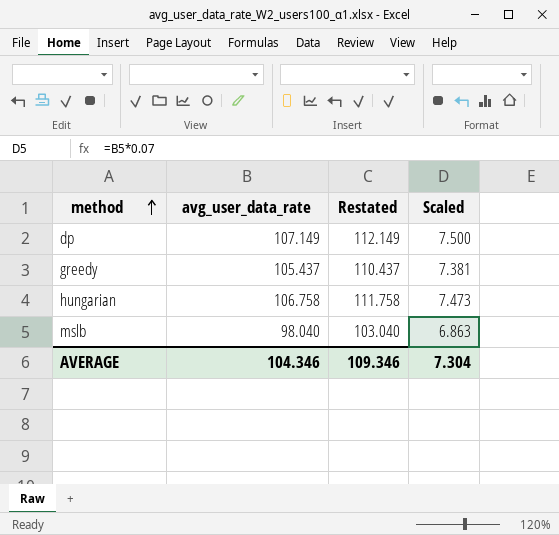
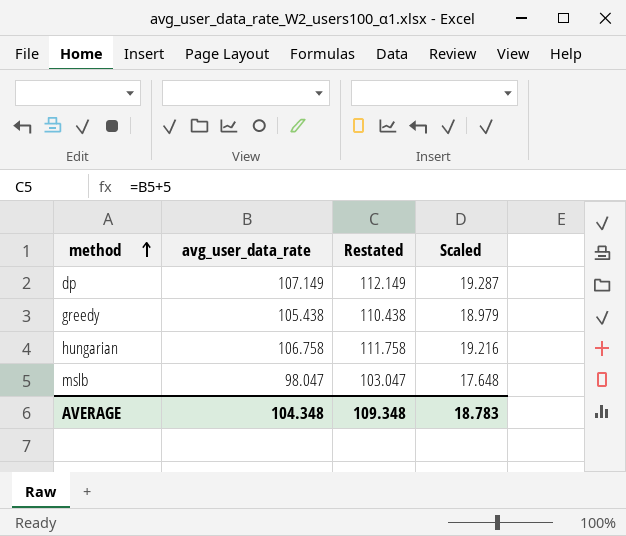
column Scaled | formula: [avg_user_data_rate] * 0.07 -> [avg_user_data_rate] * 0.18
greedy | avg_user_data_rate: 105.437 -> 105.438
greedy | Restated: 110.437 -> 110.438
mslb | avg_user_data_rate: 98.040 -> 98.047
mslb | Restated: 103.040 -> 103.047
AVERAGE | avg_user_data_rate: 104.346 -> 104.348
AVERAGE | Restated: 109.346 -> 109.348
AVERAGE | Scaled: 7.304 -> 18.783

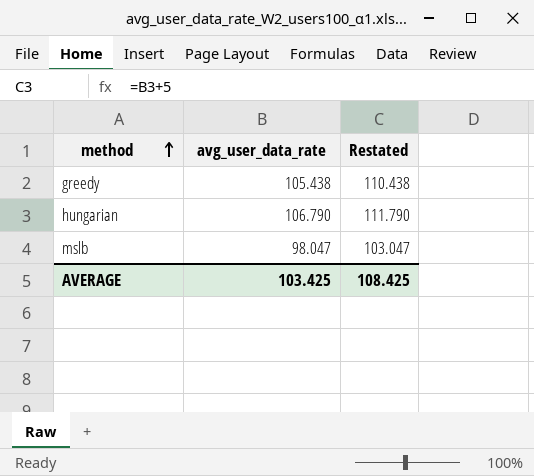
column Scaled | formula: [avg_user_data_rate] * 0.18 -> none
row dp: 107.149 | 112.149 | 19.287 -> none
hungarian | avg_user_data_rate: 106.758 -> 106.790
hungarian | Restated: 111.758 -> 111.790
AVERAGE | avg_user_data_rate: 104.348 -> 103.425
AVERAGE | Restated: 109.348 -> 108.425

